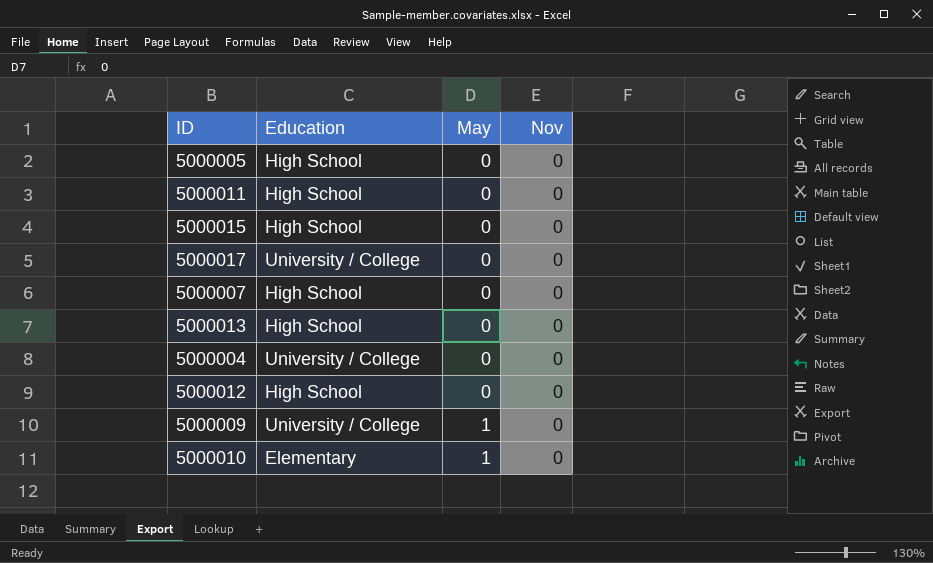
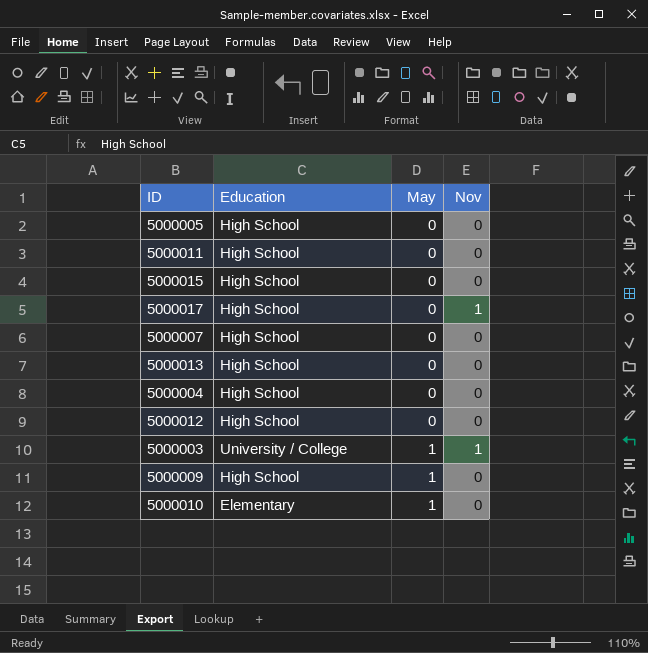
5000017 | Education: University / College -> High School
5000017 | Nov: 0 -> 1
5000004 | Education: University / College -> High School
row 5000003: none -> University / College | 1 | 1
5000009 | Education: University / College -> High School

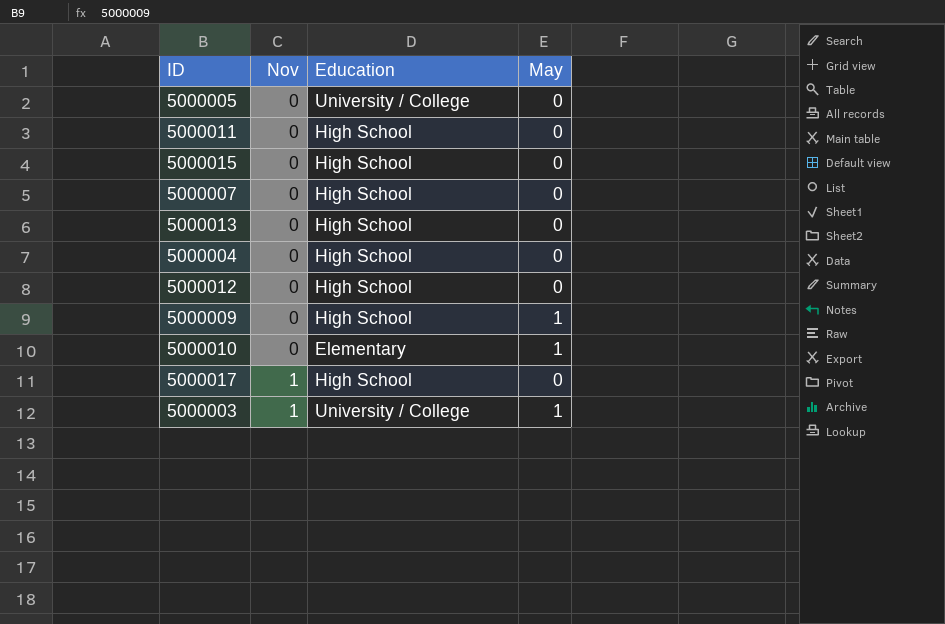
row order: May ascending -> Nov ascending
column Nov | position: 4 -> 2
5000005 | Education: High School -> University / College

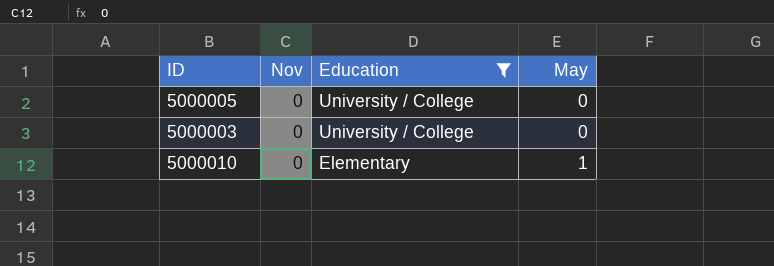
filter: none -> Education != High School
row order: Nov ascending -> Education descending
5000003 | Nov: 1 -> 0
5000003 | May: 1 -> 0

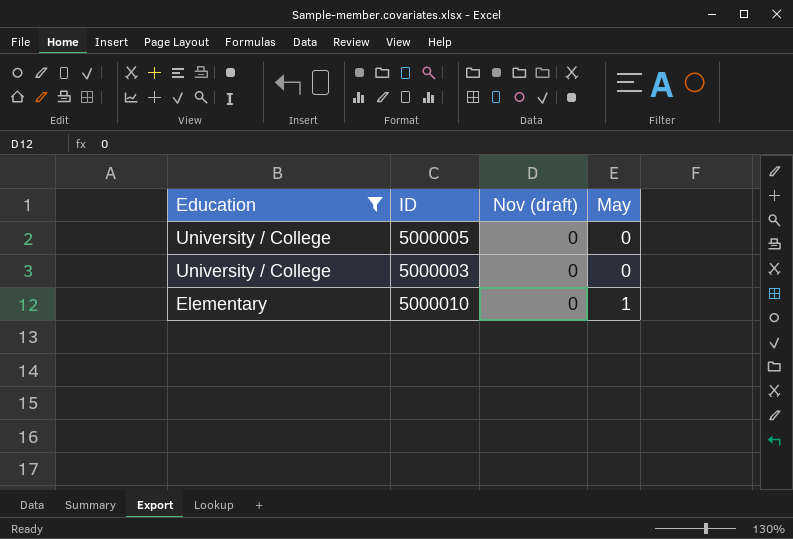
column Education | position: 3 -> 1
column name: Nov -> Nov (draft)

